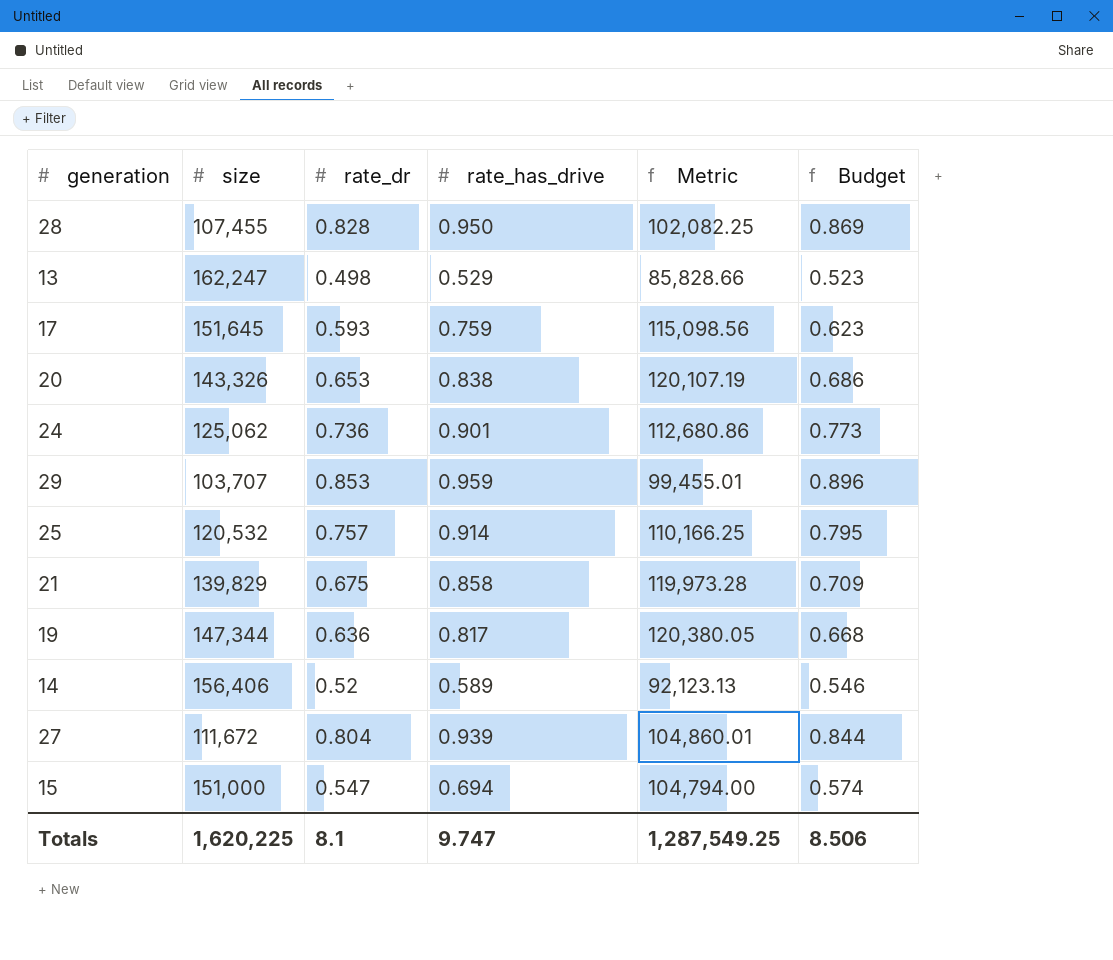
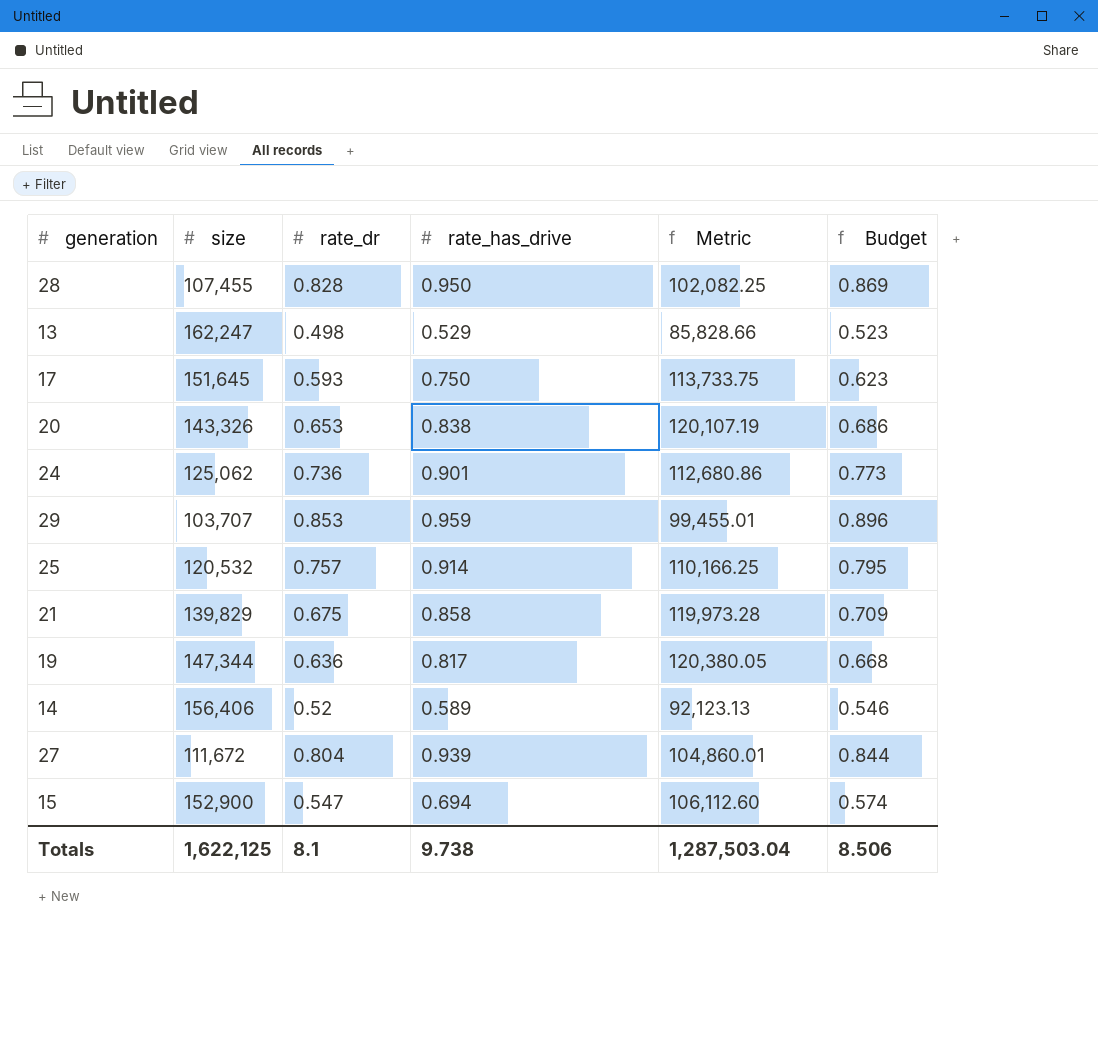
17 | rate_has_drive: 0.759 -> 0.750
17 | Metric: 115,098.56 -> 113,733.75
15 | size: 151,000 -> 152,900
15 | Metric: 104,794.00 -> 106,112.60
Totals | size: 1,620,225 -> 1,622,125
Totals | rate_has_drive: 9.747 -> 9.738
Totals | Metric: 1,287,549.25 -> 1,287,503.04

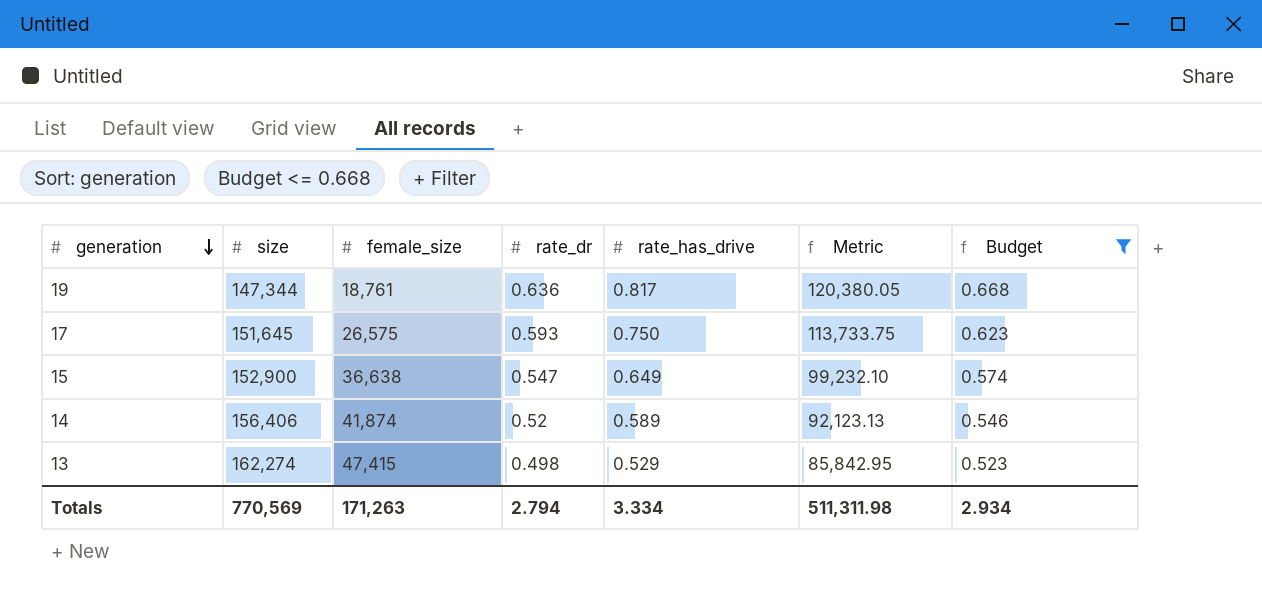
filter: none -> Budget <= 0.668
row order: none -> generation descending
column female_size | position: none -> 3
15 | rate_has_drive: 0.694 -> 0.649
15 | Metric: 106,112.60 -> 99,232.10
13 | size: 162,247 -> 162,274
13 | Metric: 85,828.66 -> 85,842.95
Totals | size: 1,622,125 -> 770,569
Totals | rate_dr: 8.1 -> 2.794
Totals | rate_has_drive: 9.738 -> 3.334
Totals | Metric: 1,287,503.04 -> 511,311.98
Totals | Budget: 8.506 -> 2.934

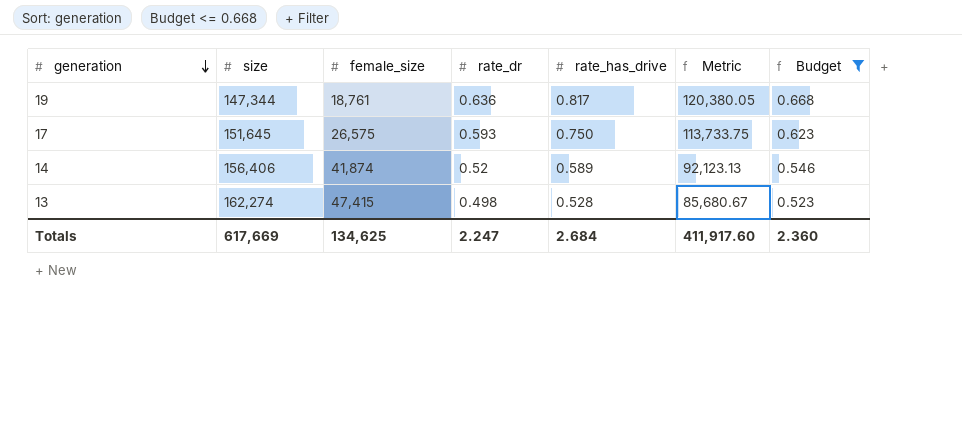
row 15: 152,900 | 36,638 | 0.547 | 0.649 | 99,232.10 | 0.574 -> none
13 | rate_has_drive: 0.529 -> 0.528
13 | Metric: 85,842.95 -> 85,680.67
Totals | size: 770,569 -> 617,669
Totals | female_size: 171,263 -> 134,625
Totals | rate_dr: 2.794 -> 2.247
Totals | rate_has_drive: 3.334 -> 2.684
Totals | Metric: 511,311.98 -> 411,917.60
Totals | Budget: 2.934 -> 2.360

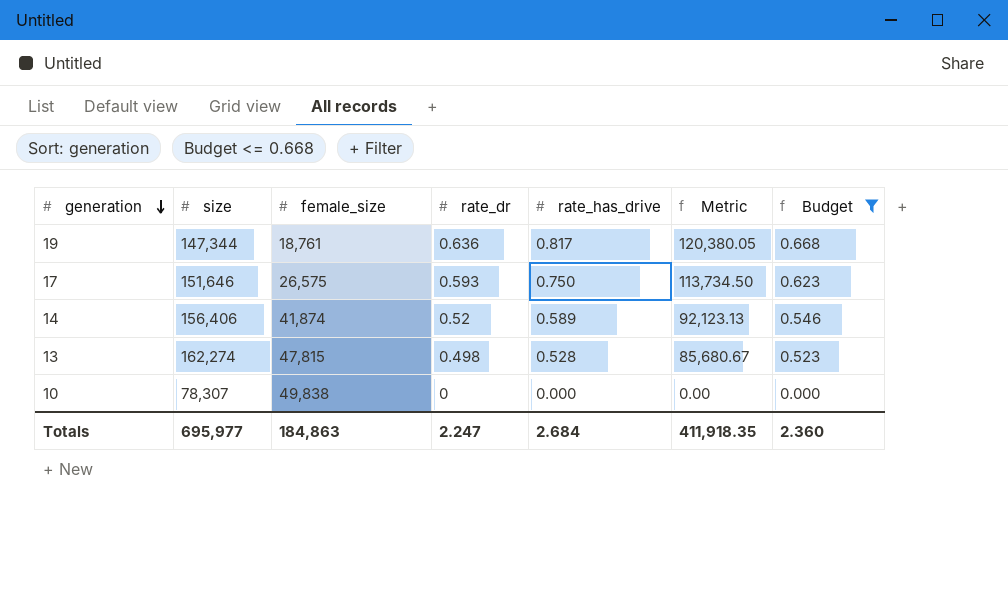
17 | size: 151,645 -> 151,646
17 | Metric: 113,733.75 -> 113,734.50
13 | female_size: 47,415 -> 47,815
row 10: none -> 78,307 | 49,838 | 0 | 0.000 | 0.00 | 0.000
Totals | size: 617,669 -> 695,977
Totals | female_size: 134,625 -> 184,863
Totals | Metric: 411,917.60 -> 411,918.35

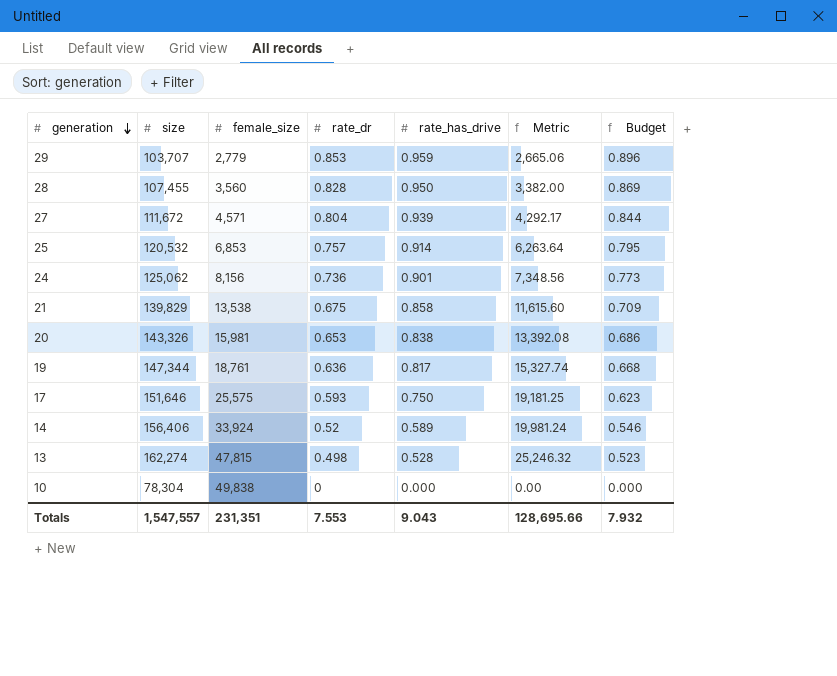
filter: Budget <= 0.668 -> none
column Metric | formula: [size] * [rate_has_drive] -> [female_size] * [rate_has_drive]
17 | female_size: 26,575 -> 25,575
14 | female_size: 41,874 -> 33,924
10 | size: 78,307 -> 78,304
Totals | size: 695,977 -> 1,547,557
Totals | female_size: 184,863 -> 231,351
Totals | rate_dr: 2.247 -> 7.553
Totals | rate_has_drive: 2.684 -> 9.043
Totals | Metric: 411,918.35 -> 128,695.66
Totals | Budget: 2.360 -> 7.932

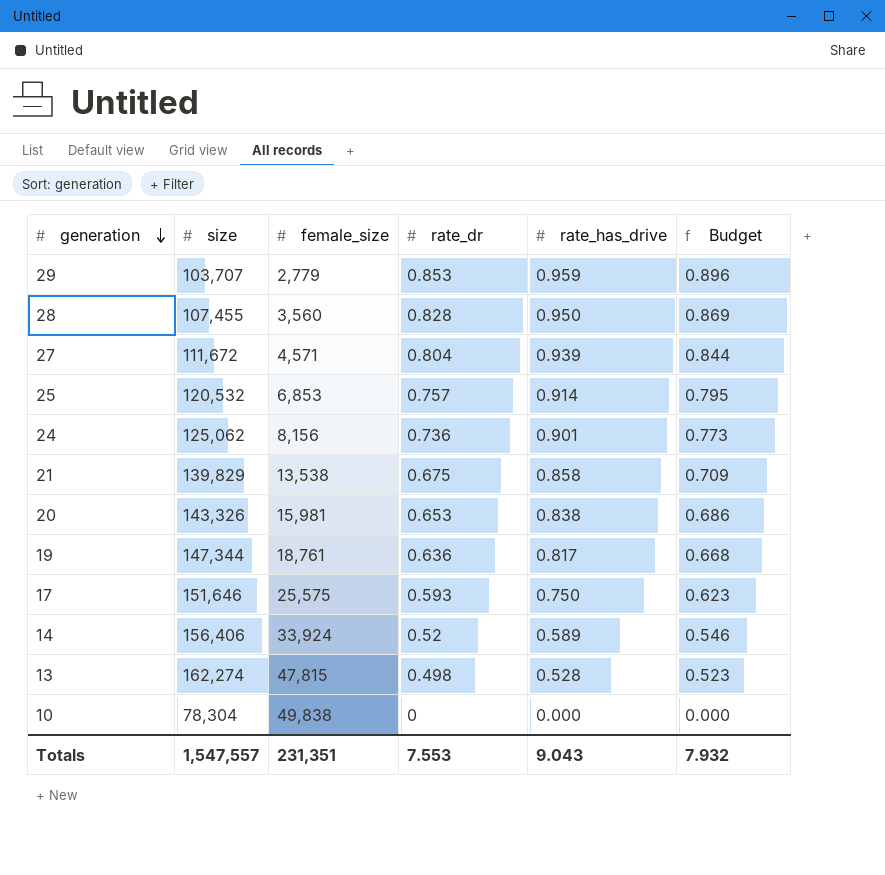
column Metric | formula: [female_size] * [rate_has_drive] -> none

